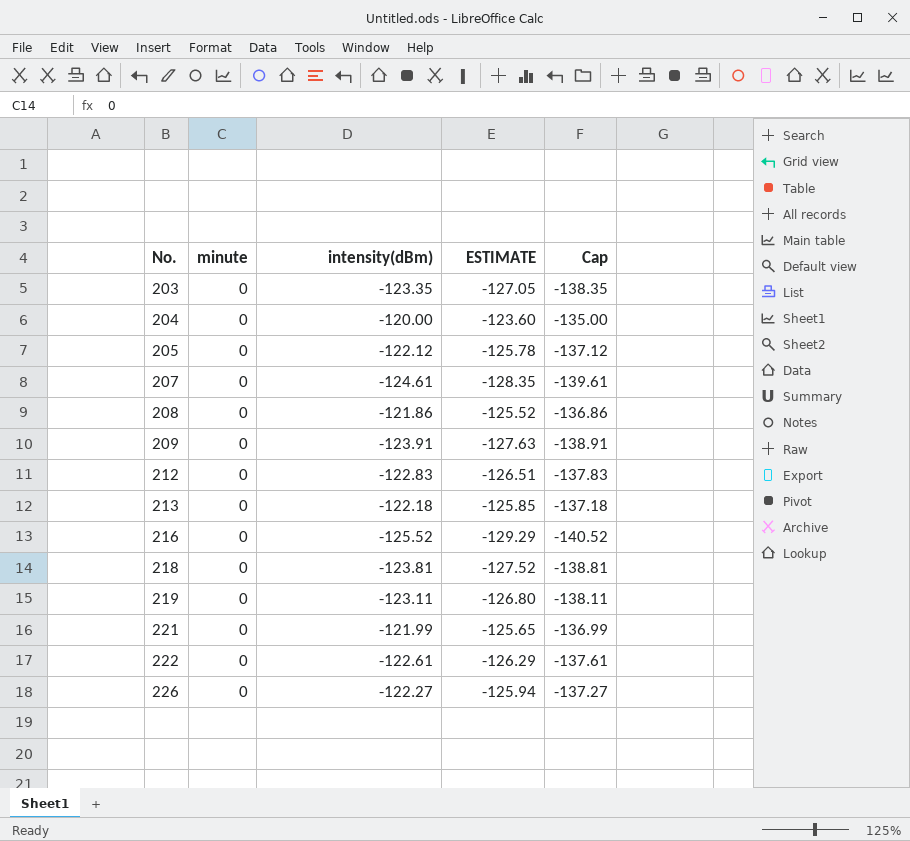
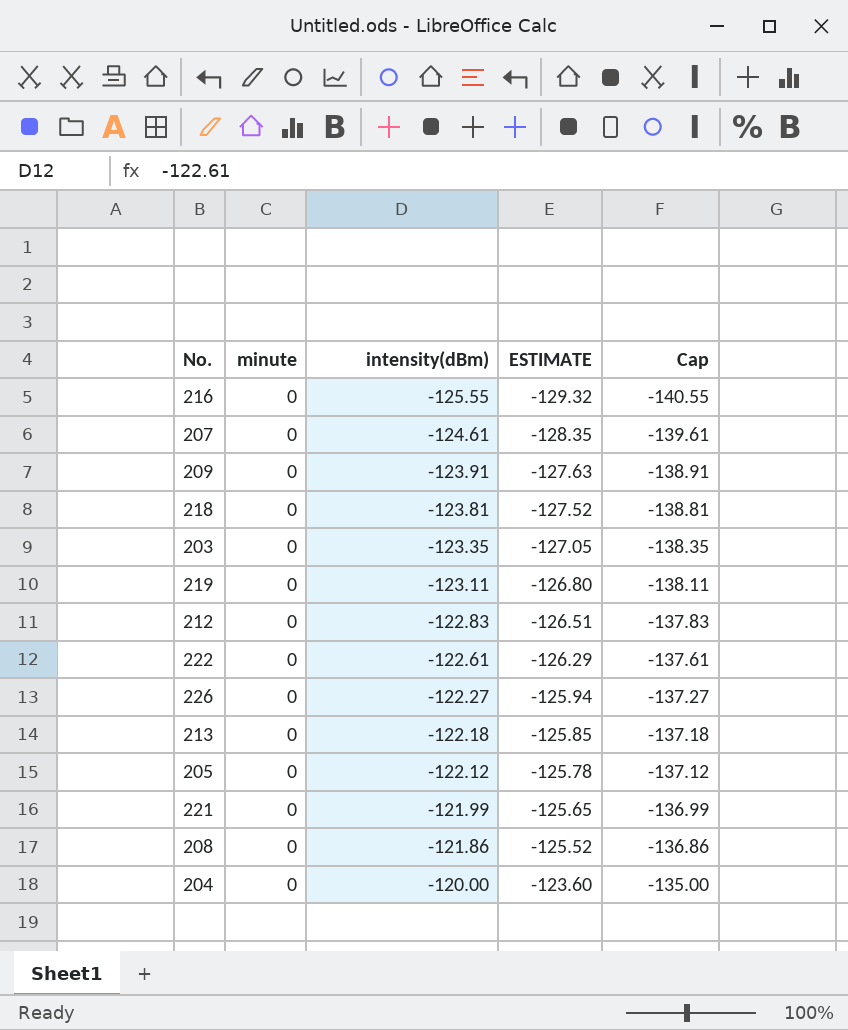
row order: No. ascending -> intensity(dBm) ascending
216 | intensity(dBm): -125.52 -> -125.55
216 | ESTIMATE: -129.29 -> -129.32
216 | Cap: -140.52 -> -140.55

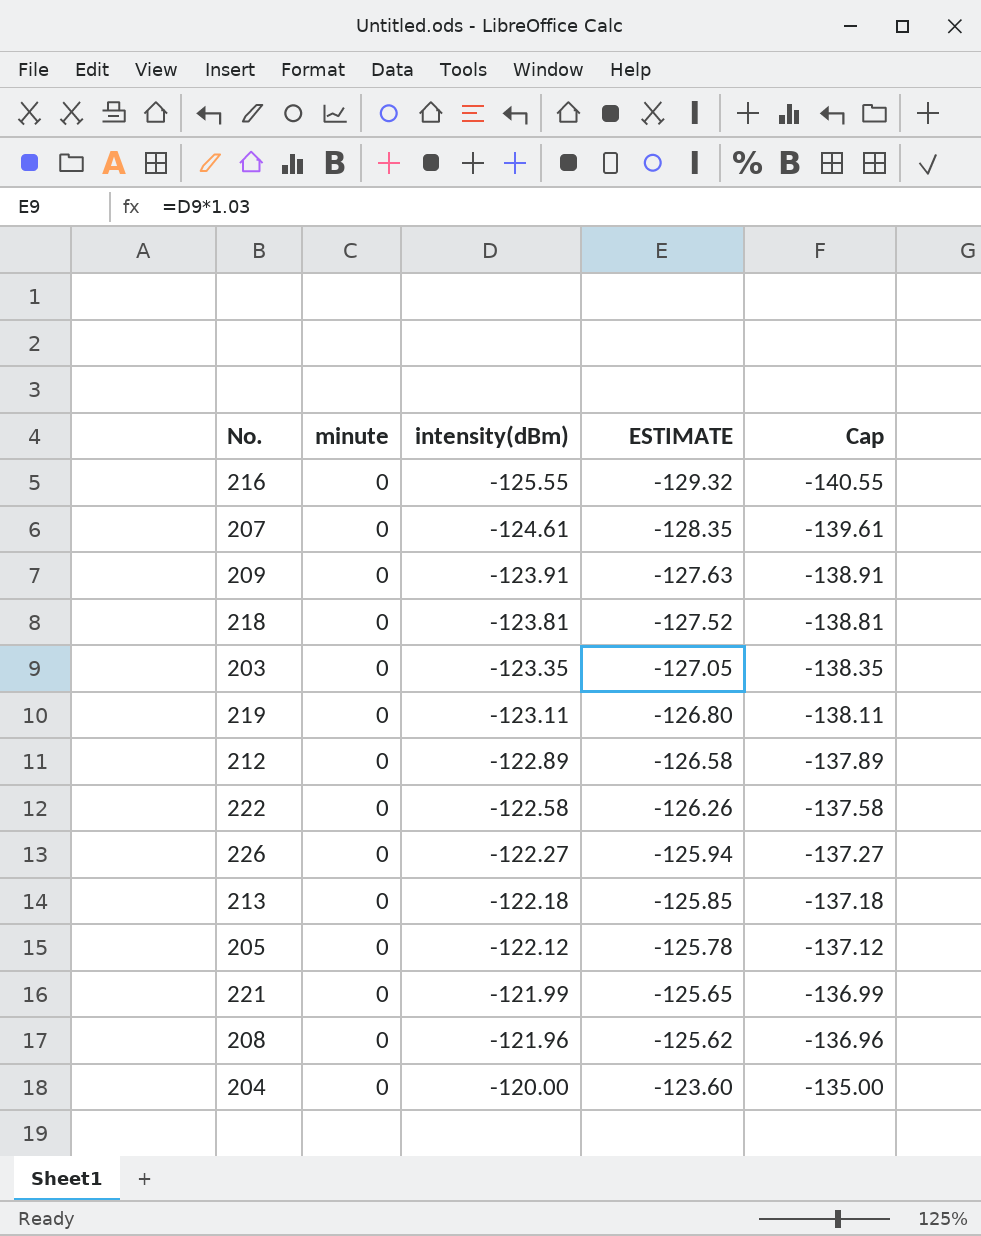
212 | intensity(dBm): -122.83 -> -122.89
212 | ESTIMATE: -126.51 -> -126.58
212 | Cap: -137.83 -> -137.89
222 | intensity(dBm): -122.61 -> -122.58
222 | ESTIMATE: -126.29 -> -126.26
222 | Cap: -137.61 -> -137.58
208 | intensity(dBm): -121.86 -> -121.96
208 | ESTIMATE: -125.52 -> -125.62
208 | Cap: -136.86 -> -136.96

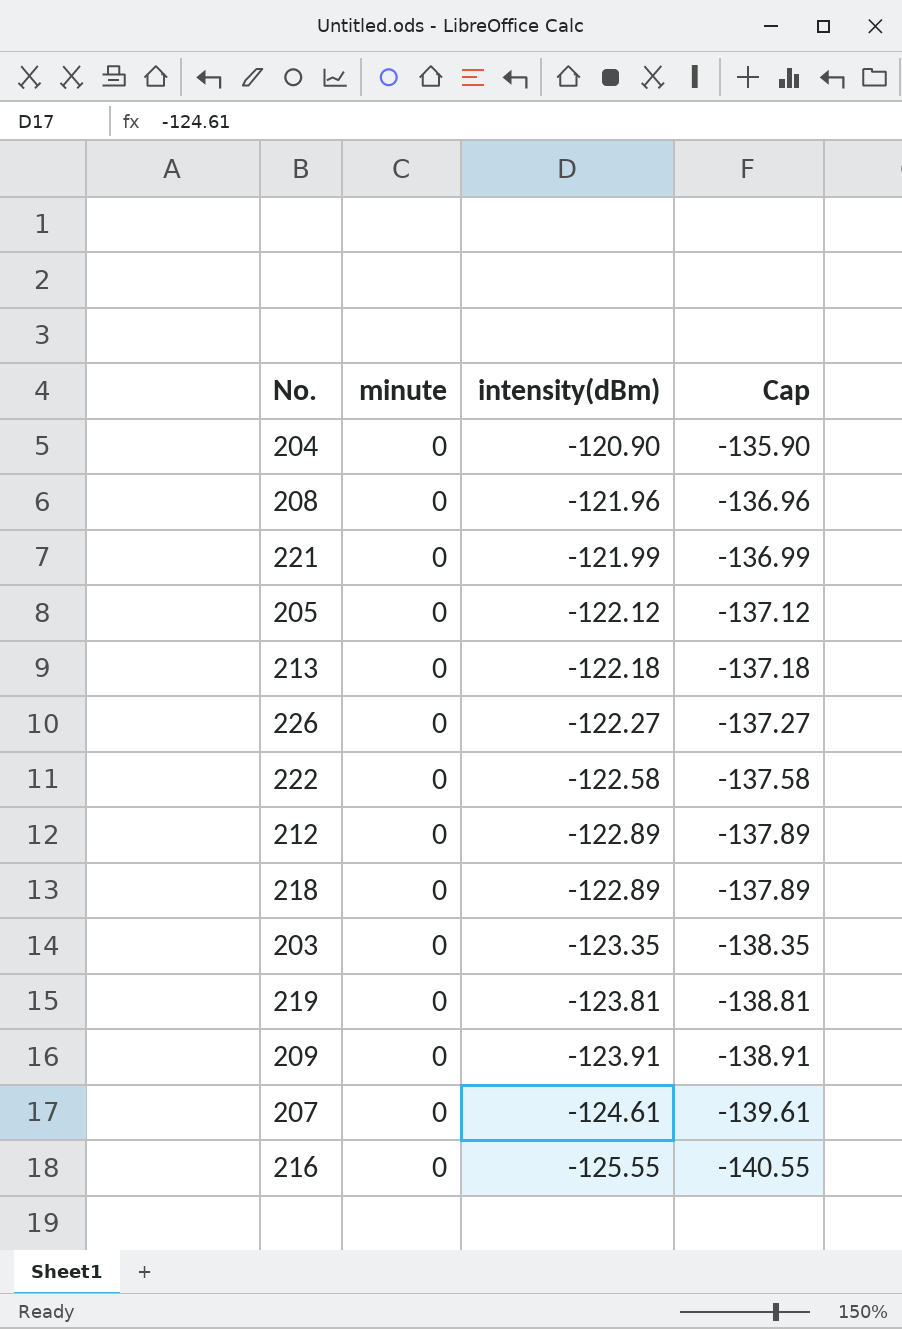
row order: intensity(dBm) ascending -> intensity(dBm) descending
column ESTIMATE | formula: [intensity(dBm)] * 1.03 -> none
204 | intensity(dBm): -120.00 -> -120.90
204 | Cap: -135.00 -> -135.90
218 | intensity(dBm): -123.81 -> -122.89
218 | Cap: -138.81 -> -137.89
219 | intensity(dBm): -123.11 -> -123.81
219 | Cap: -138.11 -> -138.81

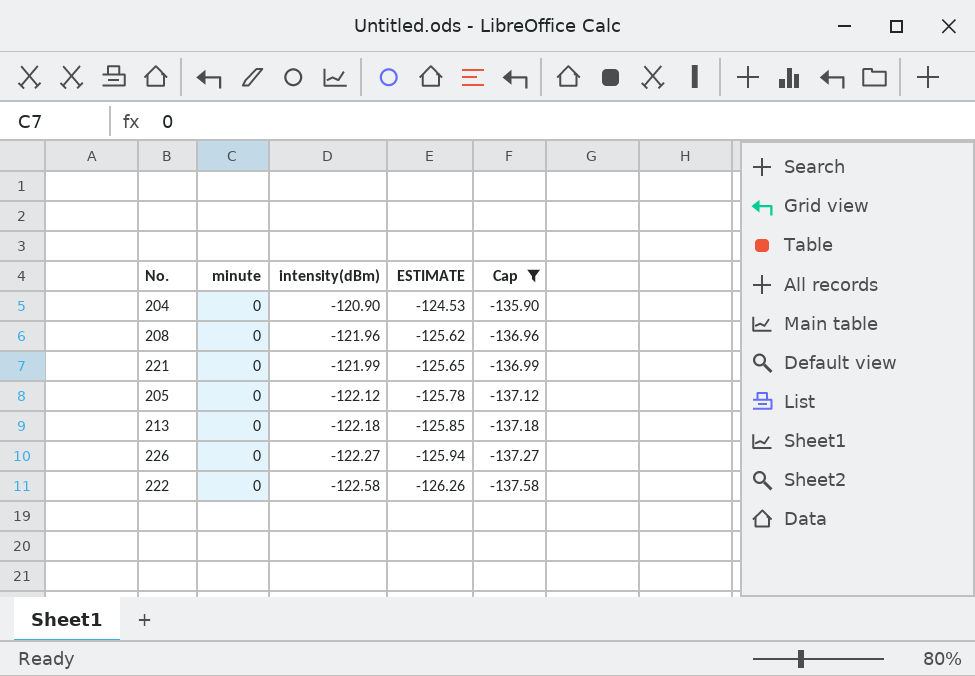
filter: none -> Cap >= -137.58
column ESTIMATE | formula: none -> [intensity(dBm)] * 1.03

